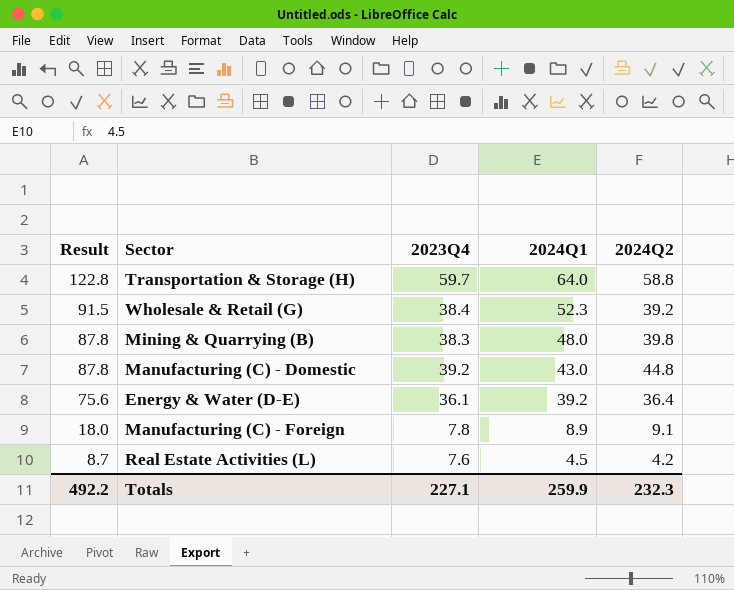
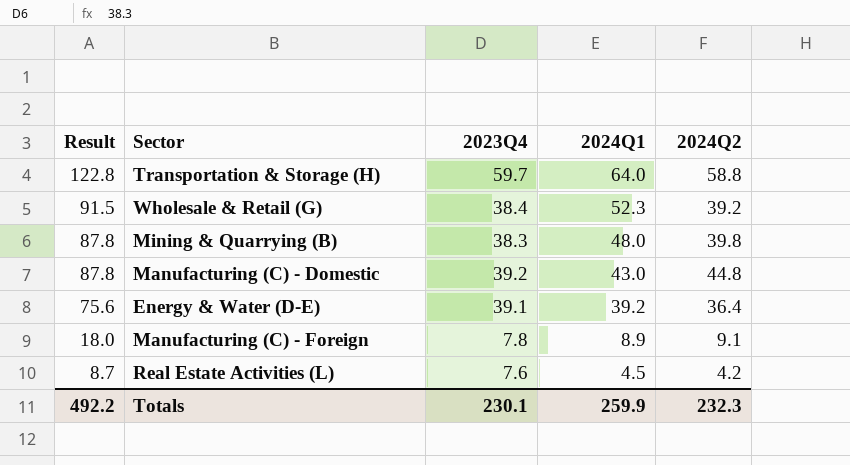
Energy & Water (D-E) | 2023Q4: 36.1 -> 39.1
Totals | 2023Q4: 227.1 -> 230.1

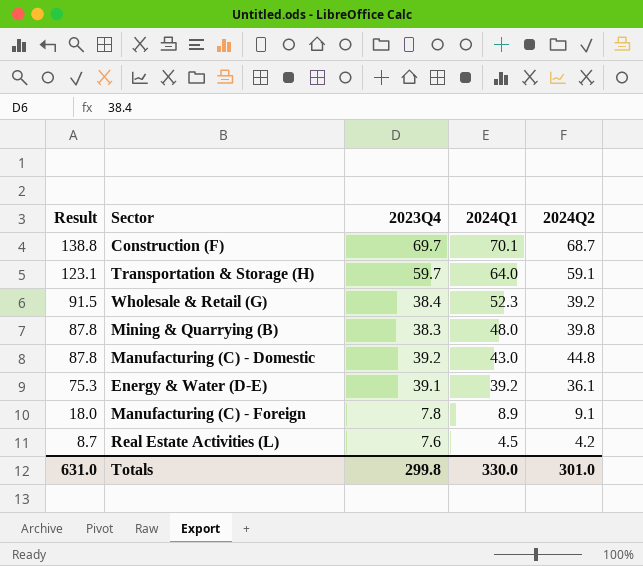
row Construction (F): none -> 138.8 | 69.7 | 70.1 | 68.7
Transportation & Storage (H) | Result: 122.8 -> 123.1
Transportation & Storage (H) | 2024Q2: 58.8 -> 59.1
Energy & Water (D-E) | Result: 75.6 -> 75.3
Energy & Water (D-E) | 2024Q2: 36.4 -> 36.1
Totals | Result: 492.2 -> 631.0
Totals | 2023Q4: 230.1 -> 299.8
Totals | 2024Q1: 259.9 -> 330.0
Totals | 2024Q2: 232.3 -> 301.0

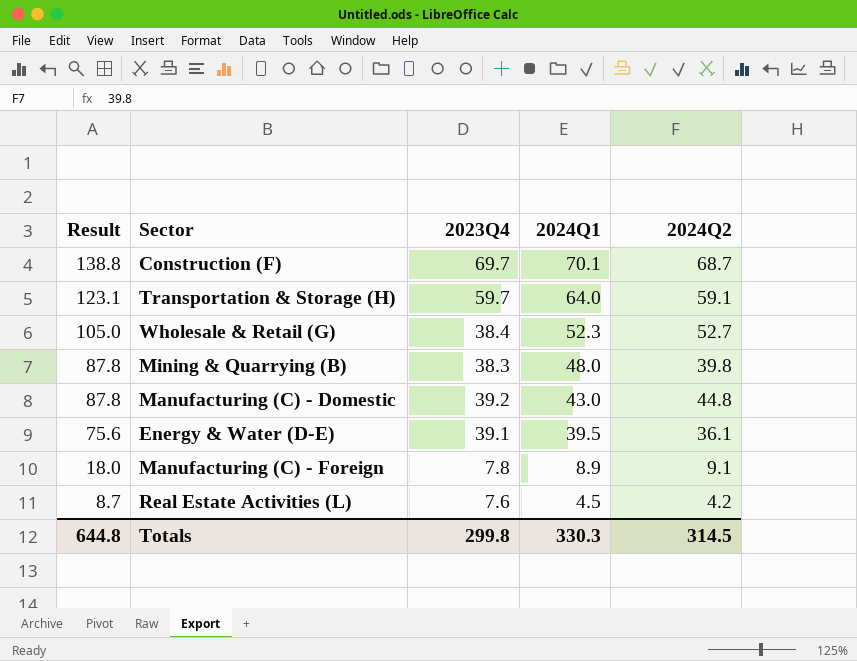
Wholesale & Retail (G) | Result: 91.5 -> 105.0
Wholesale & Retail (G) | 2024Q2: 39.2 -> 52.7
Energy & Water (D-E) | Result: 75.3 -> 75.6
Energy & Water (D-E) | 2024Q1: 39.2 -> 39.5
Totals | Result: 631.0 -> 644.8
Totals | 2024Q1: 330.0 -> 330.3
Totals | 2024Q2: 301.0 -> 314.5

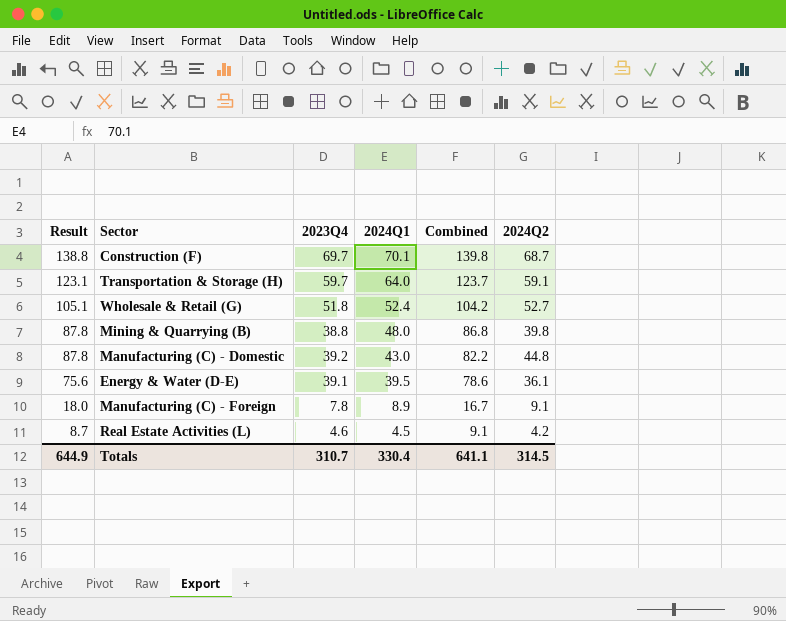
column Combined | formula: none -> [2023Q4] + [2024Q1]
Wholesale & Retail (G) | Result: 105.0 -> 105.1
Wholesale & Retail (G) | 2023Q4: 38.4 -> 51.8
Wholesale & Retail (G) | 2024Q1: 52.3 -> 52.4
Mining & Quarrying (B) | 2023Q4: 38.3 -> 38.8
Real Estate Activities (L) | 2023Q4: 7.6 -> 4.6
Totals | Result: 644.8 -> 644.9
Totals | 2023Q4: 299.8 -> 310.7
Totals | 2024Q1: 330.3 -> 330.4

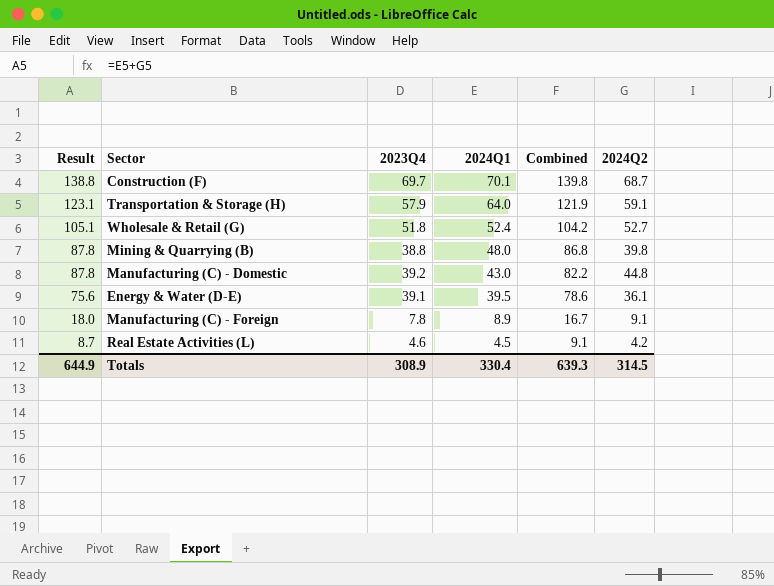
Transportation & Storage (H) | 2023Q4: 59.7 -> 57.9
Transportation & Storage (H) | Combined: 123.7 -> 121.9
Totals | 2023Q4: 310.7 -> 308.9
Totals | Combined: 641.1 -> 639.3

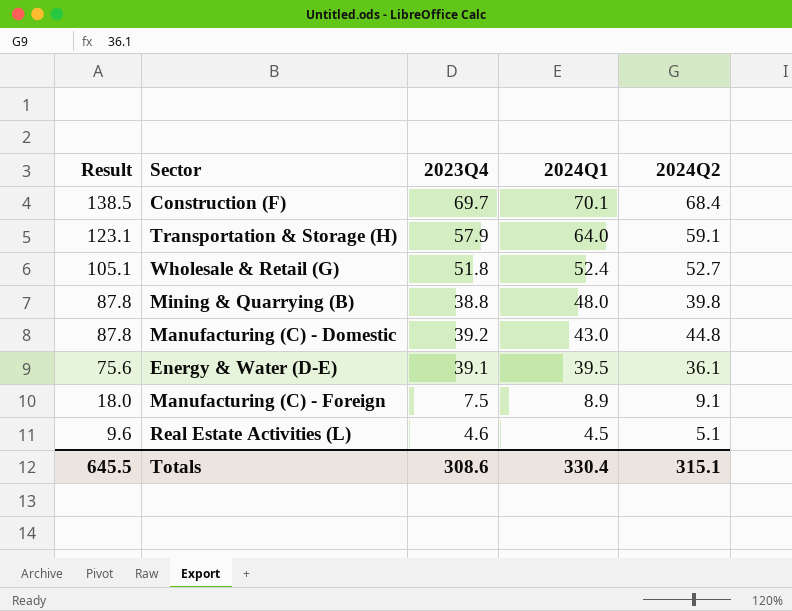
column Combined | formula: [2023Q4] + [2024Q1] -> none
Construction (F) | Result: 138.8 -> 138.5
Construction (F) | 2024Q2: 68.7 -> 68.4
Manufacturing (C) - Foreign | 2023Q4: 7.8 -> 7.5
Real Estate Activities (L) | Result: 8.7 -> 9.6
Real Estate Activities (L) | 2024Q2: 4.2 -> 5.1
Totals | Result: 644.9 -> 645.5
Totals | 2023Q4: 308.9 -> 308.6
Totals | 2024Q2: 314.5 -> 315.1

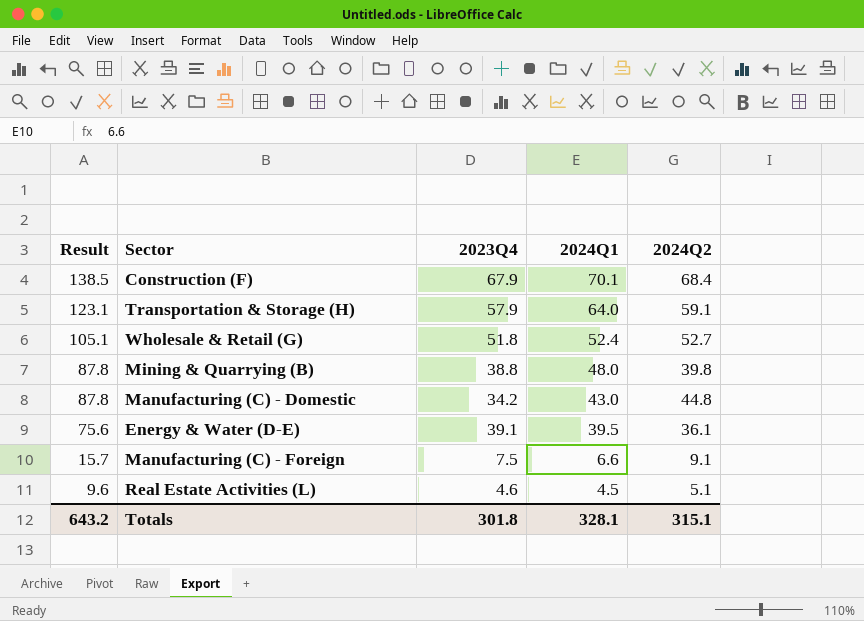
Construction (F) | 2023Q4: 69.7 -> 67.9
Manufacturing (C) - Domestic | 2023Q4: 39.2 -> 34.2
Manufacturing (C) - Foreign | Result: 18.0 -> 15.7
Manufacturing (C) - Foreign | 2024Q1: 8.9 -> 6.6
Totals | Result: 645.5 -> 643.2
Totals | 2023Q4: 308.6 -> 301.8
Totals | 2024Q1: 330.4 -> 328.1

